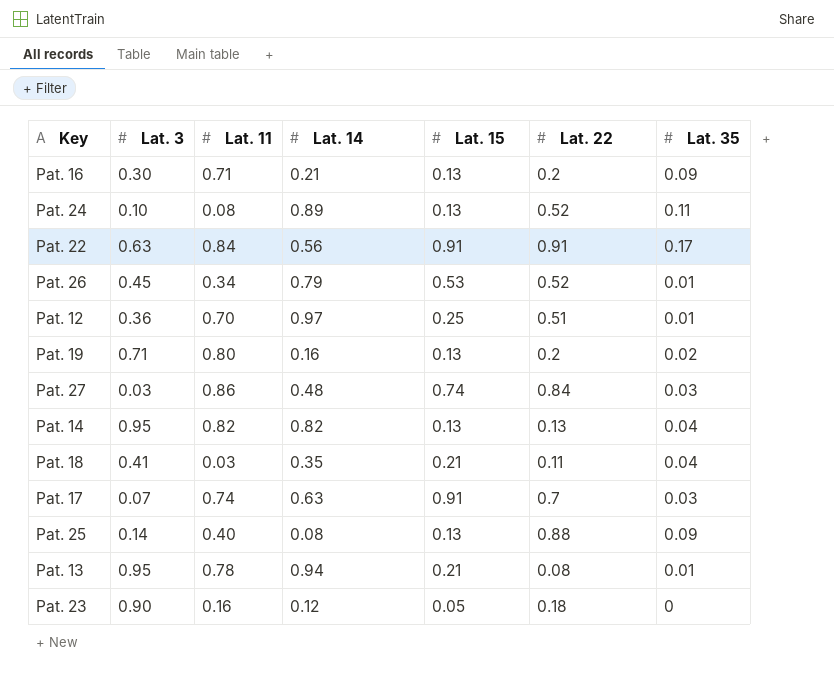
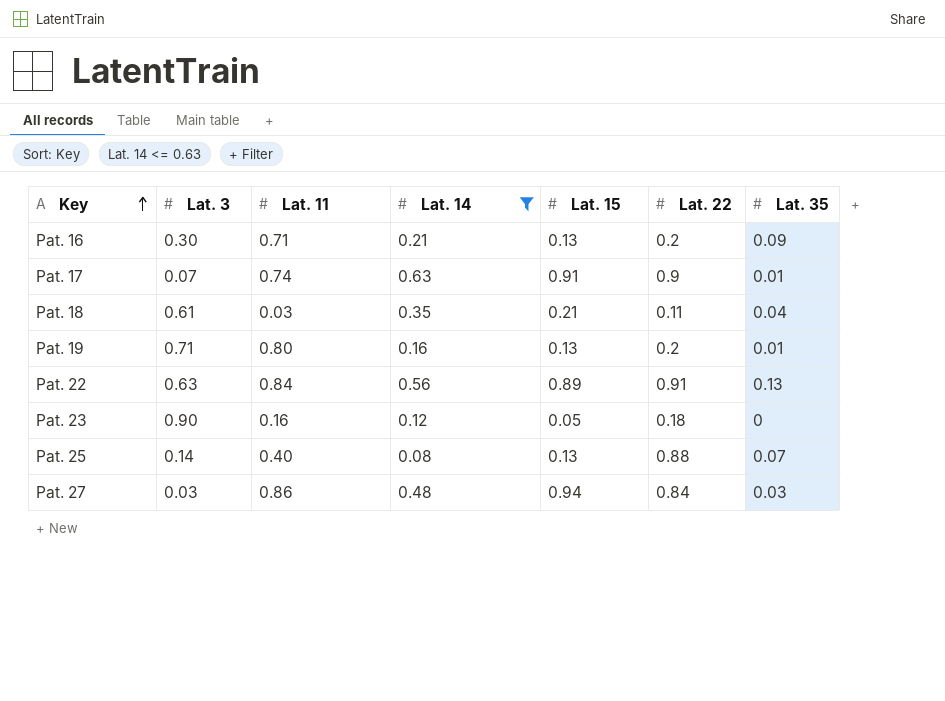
filter: none -> Lat. 14 <= 0.63
row order: none -> Key ascending
Pat. 17 | Lat. 22: 0.7 -> 0.9
Pat. 17 | Lat. 35: 0.03 -> 0.01
Pat. 18 | Lat. 3: 0.41 -> 0.61
Pat. 19 | Lat. 35: 0.02 -> 0.01
Pat. 22 | Lat. 15: 0.91 -> 0.89
Pat. 22 | Lat. 35: 0.17 -> 0.13
Pat. 25 | Lat. 35: 0.09 -> 0.07
Pat. 27 | Lat. 15: 0.74 -> 0.94

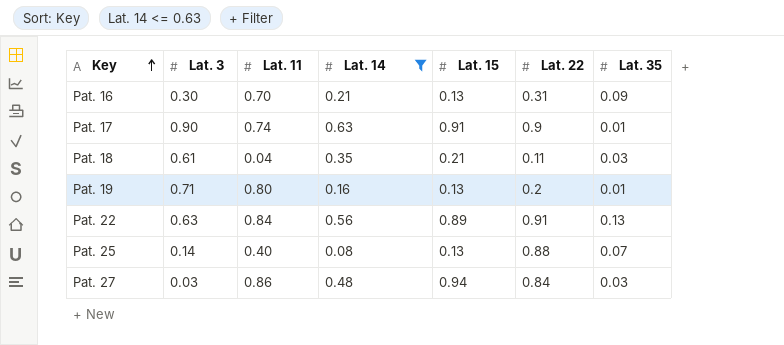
row Pat. 23: 0.90 | 0.16 | 0.12 | 0.05 | 0.18 | 0 -> none
Pat. 16 | Lat. 11: 0.71 -> 0.70
Pat. 16 | Lat. 22: 0.2 -> 0.31
Pat. 17 | Lat. 3: 0.07 -> 0.90
Pat. 18 | Lat. 11: 0.03 -> 0.04
Pat. 18 | Lat. 35: 0.04 -> 0.03

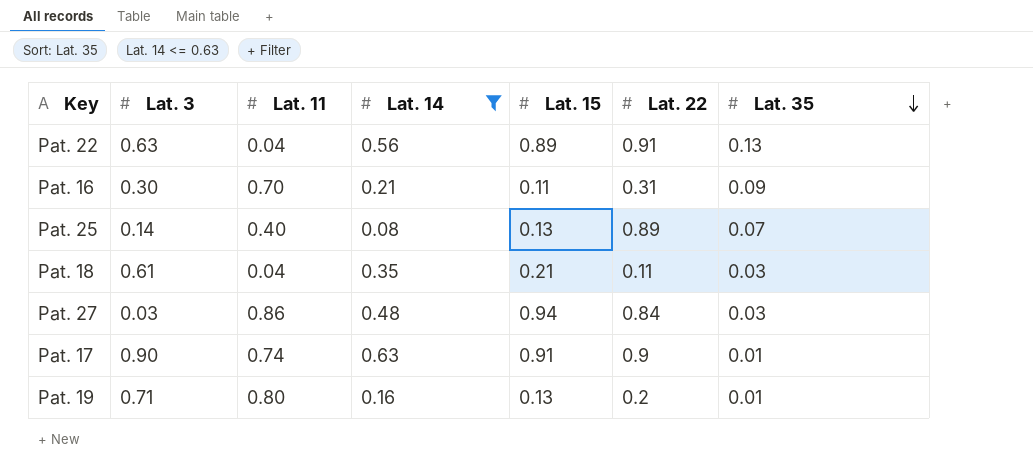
row order: Key ascending -> Lat. 35 descending
Pat. 22 | Lat. 11: 0.84 -> 0.04
Pat. 16 | Lat. 15: 0.13 -> 0.11
Pat. 25 | Lat. 22: 0.88 -> 0.89

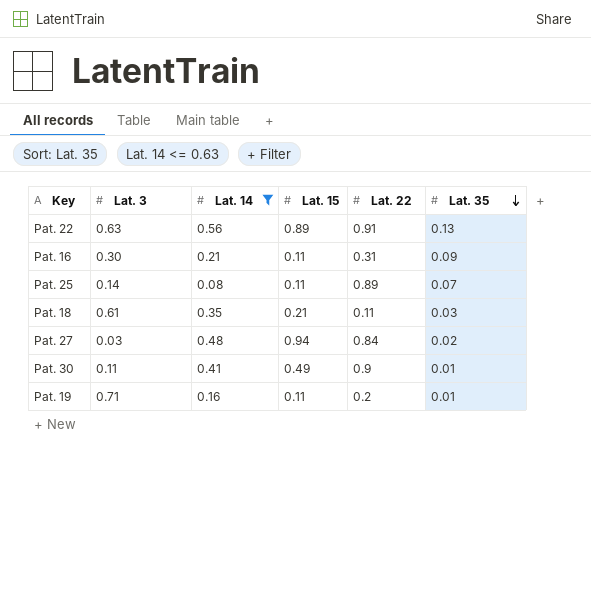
column Lat. 11 | position: 3 -> none
row Pat. 17: 0.90 | 0.74 | 0.63 | 0.91 | 0.9 | 0.01 -> none
Pat. 25 | Lat. 15: 0.13 -> 0.11
Pat. 27 | Lat. 35: 0.03 -> 0.02
row Pat. 30: none -> 0.11 | 0.41 | 0.49 | 0.9 | 0.01
Pat. 19 | Lat. 15: 0.13 -> 0.11

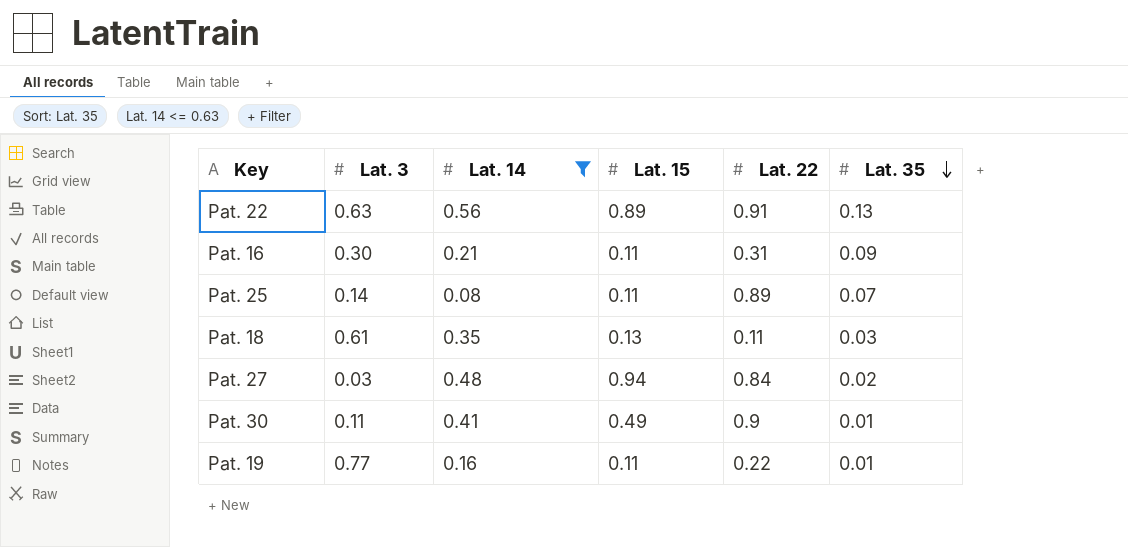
Pat. 18 | Lat. 15: 0.21 -> 0.13
Pat. 19 | Lat. 3: 0.71 -> 0.77
Pat. 19 | Lat. 22: 0.2 -> 0.22

